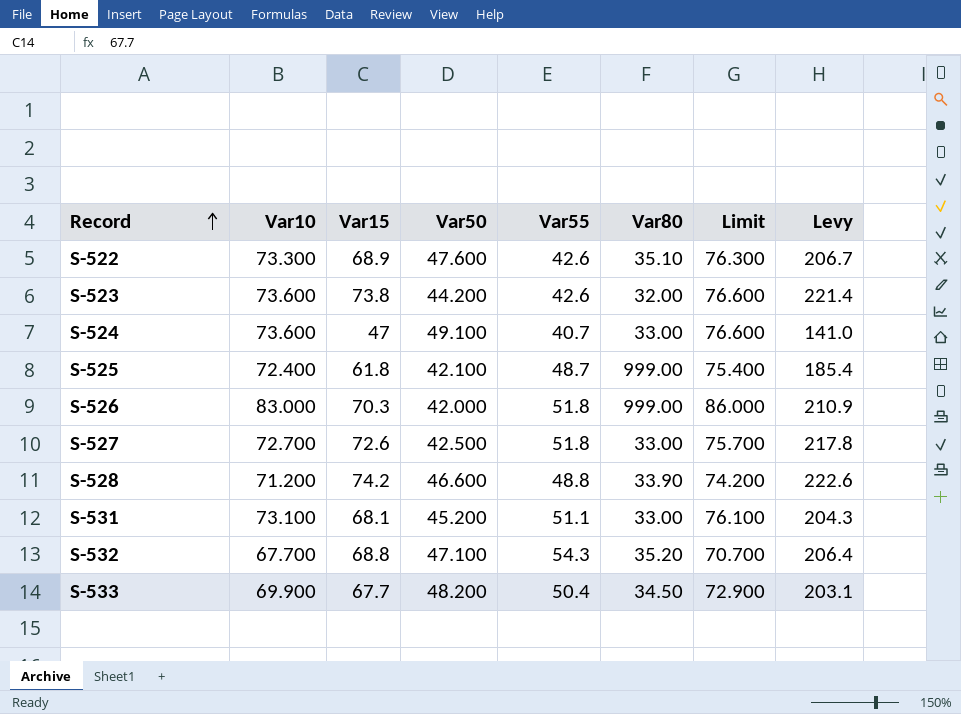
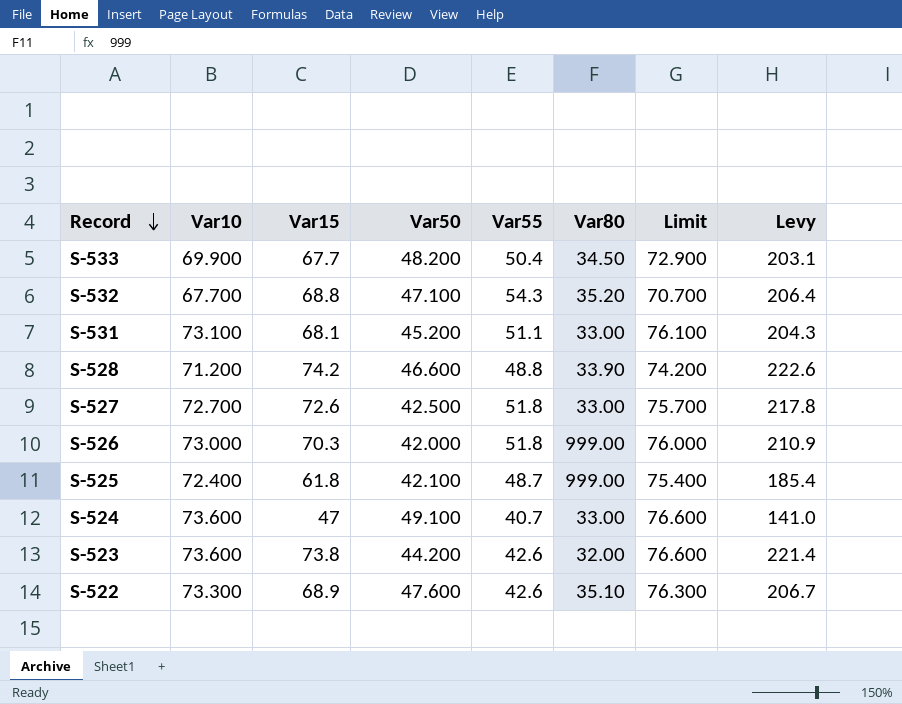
row order: Record ascending -> Record descending
S-526 | Var10: 83.000 -> 73.000
S-526 | Limit: 86.000 -> 76.000

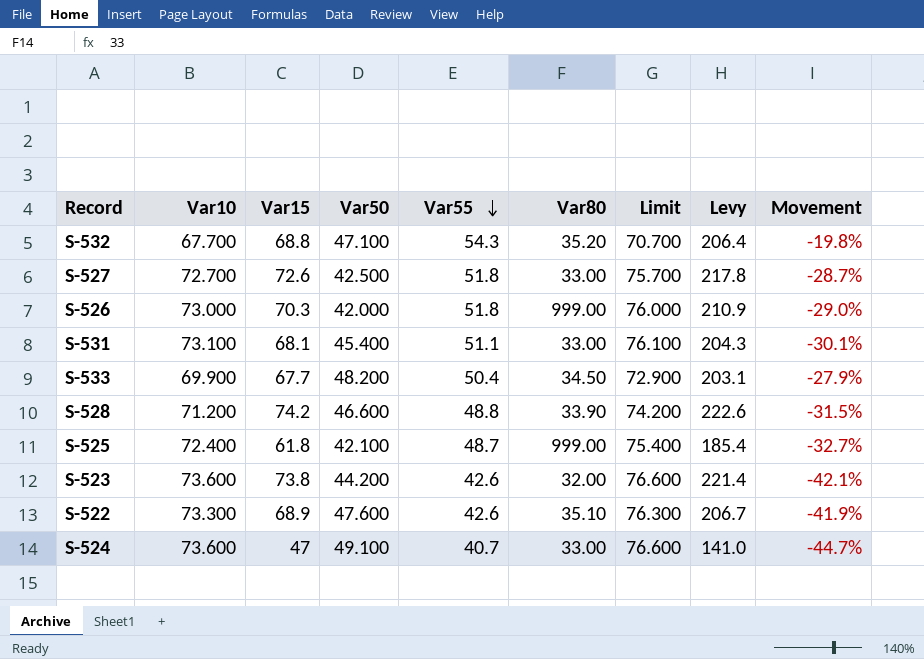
row order: Record descending -> Var55 descending
column Movement | formula: none -> ([Var55] - [Var10]) / [Var10]
S-531 | Var50: 45.200 -> 45.400

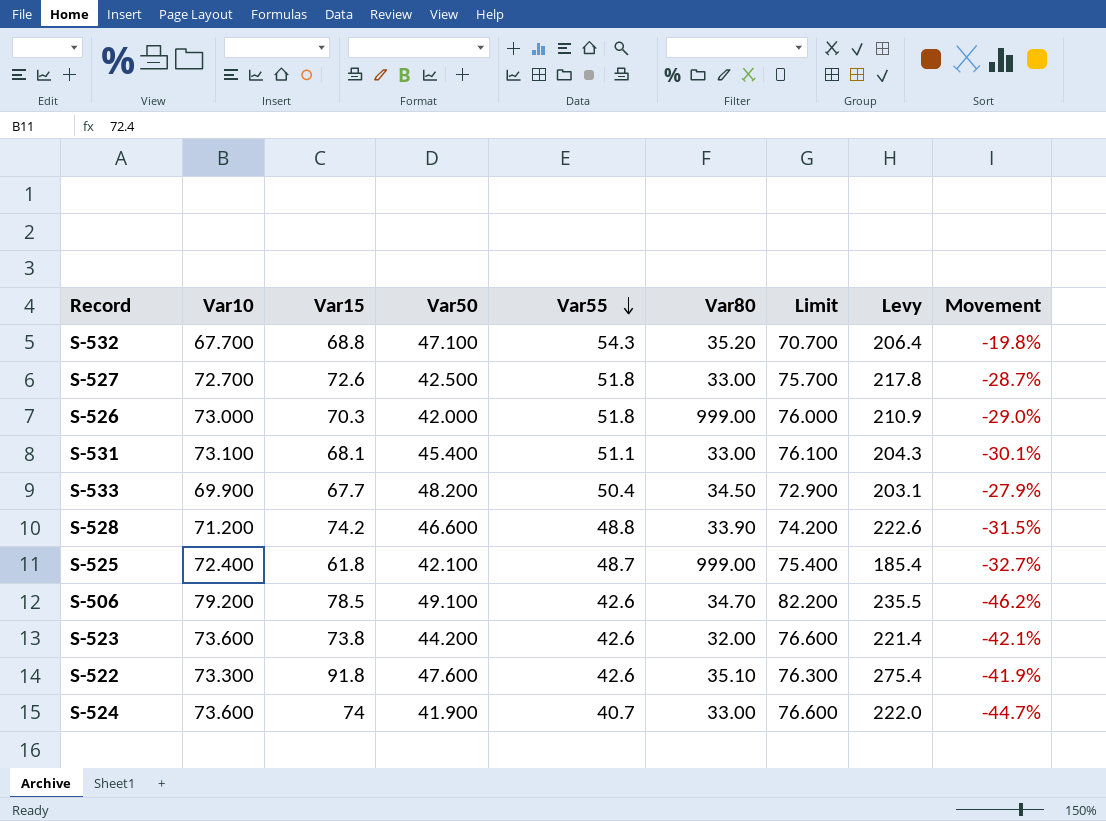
row S-506: none -> 79.200 | 78.5 | 49.100 | 42.6 | 34.70 | 82.200 | 235.5 | -46.2%
S-522 | Var15: 68.9 -> 91.8
S-522 | Levy: 206.7 -> 275.4
S-524 | Var15: 47 -> 74
S-524 | Var50: 49.100 -> 41.900
S-524 | Levy: 141.0 -> 222.0

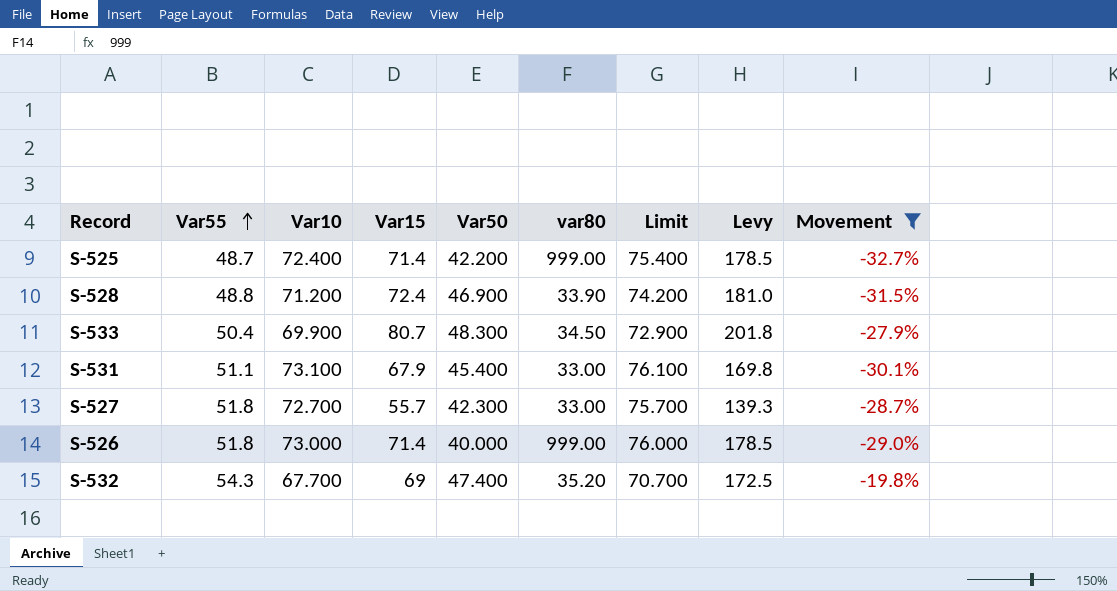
filter: none -> Movement >= -32.7%
row order: Var55 descending -> Var55 ascending
column Var55 | position: 5 -> 2
column name: Var80 -> var80
column Levy | formula: [Var15] * 3 -> [Var15] * 2.5
S-525 | Var15: 61.8 -> 71.4
S-525 | Var50: 42.100 -> 42.200
S-528 | Var15: 74.2 -> 72.4
S-528 | Var50: 46.600 -> 46.900
S-533 | Var15: 67.7 -> 80.7
S-533 | Var50: 48.200 -> 48.300
S-531 | Var15: 68.1 -> 67.9
S-527 | Var15: 72.6 -> 55.7
S-527 | Var50: 42.500 -> 42.300
S-526 | Var15: 70.3 -> 71.4
S-526 | Var50: 42.000 -> 40.000
S-532 | Var15: 68.8 -> 69
S-532 | Var50: 47.100 -> 47.400

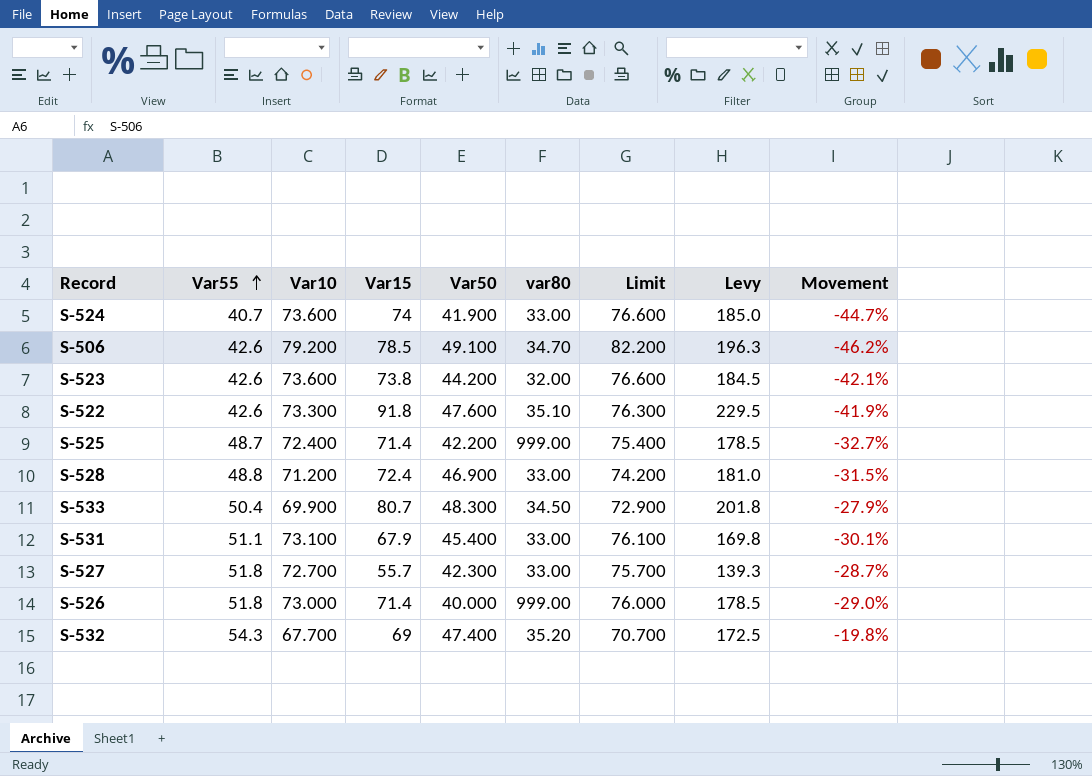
filter: Movement >= -32.7% -> none
S-528 | var80: 33.90 -> 33.00

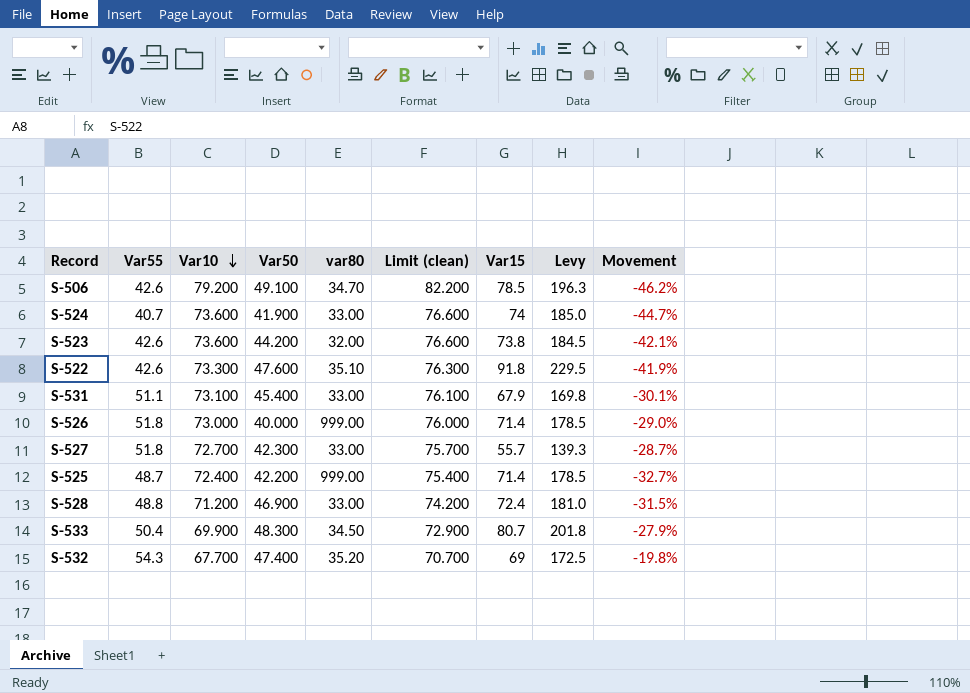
row order: Var55 ascending -> Var10 descending
column name: Limit -> Limit (clean)
column Var15 | position: 4 -> 7

